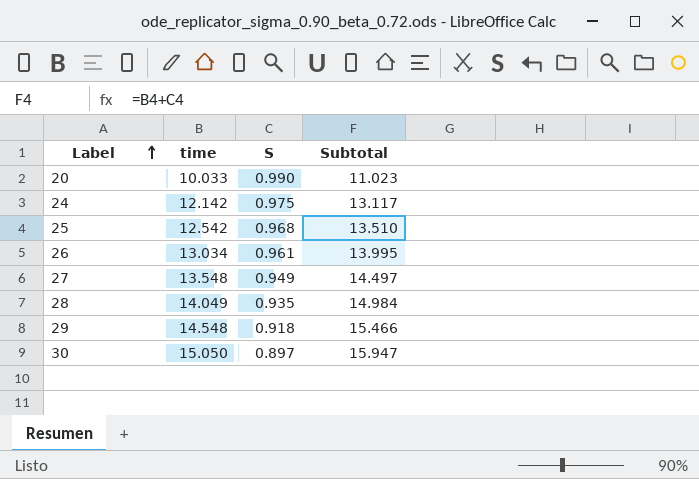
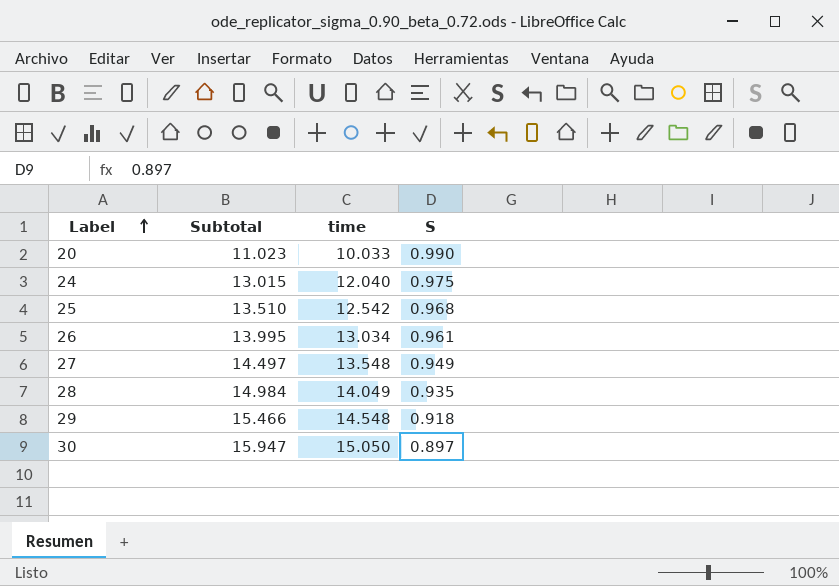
column Subtotal | position: 4 -> 2
24 | Subtotal: 13.117 -> 13.015
24 | time: 12.142 -> 12.040

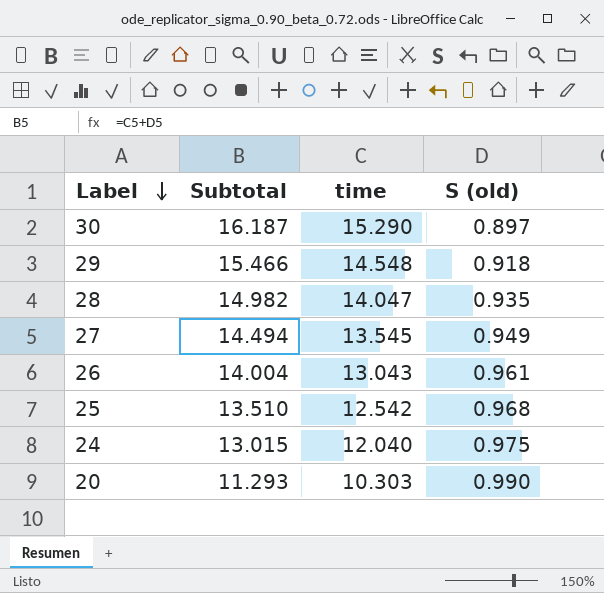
row order: Label ascending -> Label descending
column name: S -> S (old)
30 | Subtotal: 15.947 -> 16.187
30 | time: 15.050 -> 15.290
28 | Subtotal: 14.984 -> 14.982
28 | time: 14.049 -> 14.047
27 | Subtotal: 14.497 -> 14.494
27 | time: 13.548 -> 13.545
26 | Subtotal: 13.995 -> 14.004
26 | time: 13.034 -> 13.043
20 | Subtotal: 11.023 -> 11.293
20 | time: 10.033 -> 10.303

